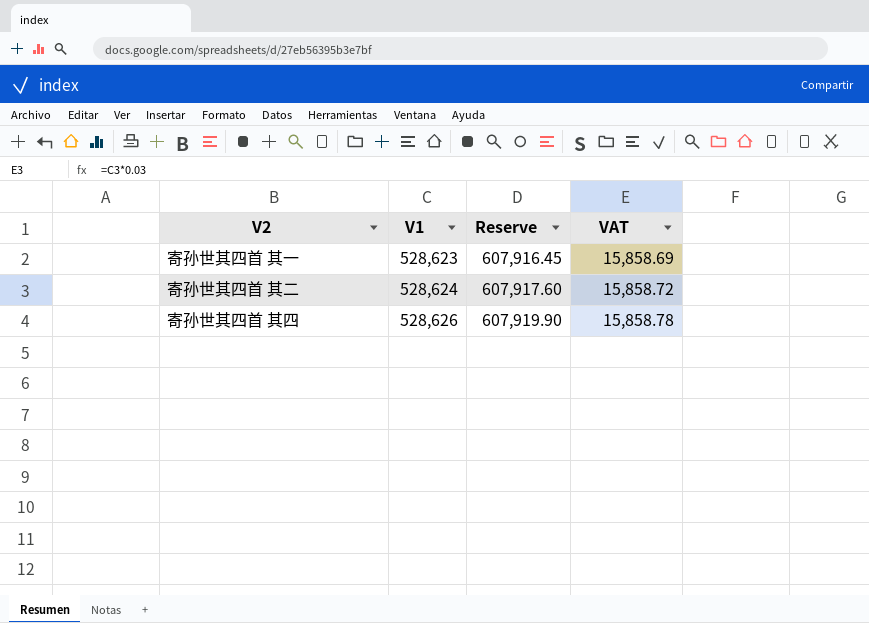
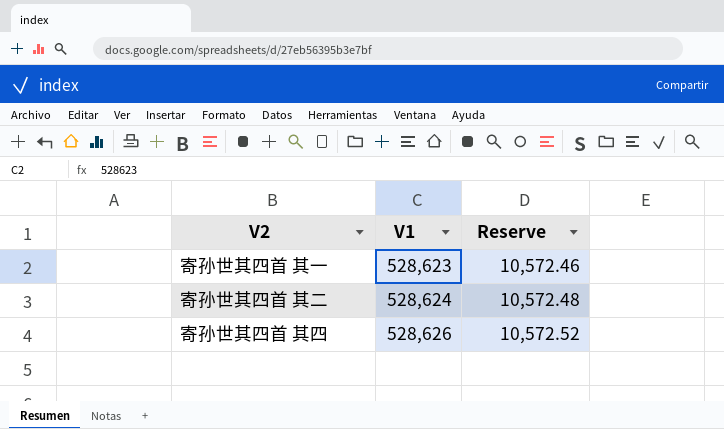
column VAT | formula: [V1] * 0.03 -> none
column Reserve | formula: [V1] * 1.15 -> [V1] * 0.02

